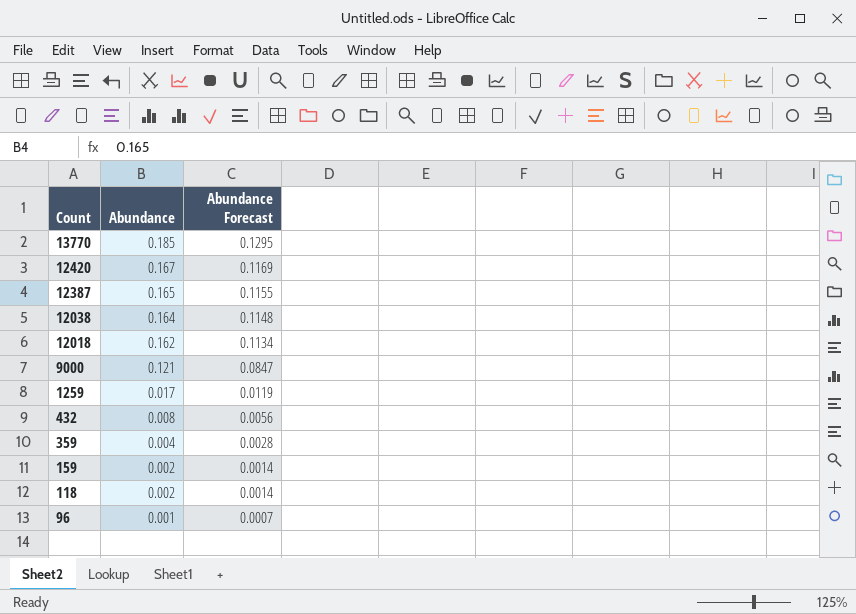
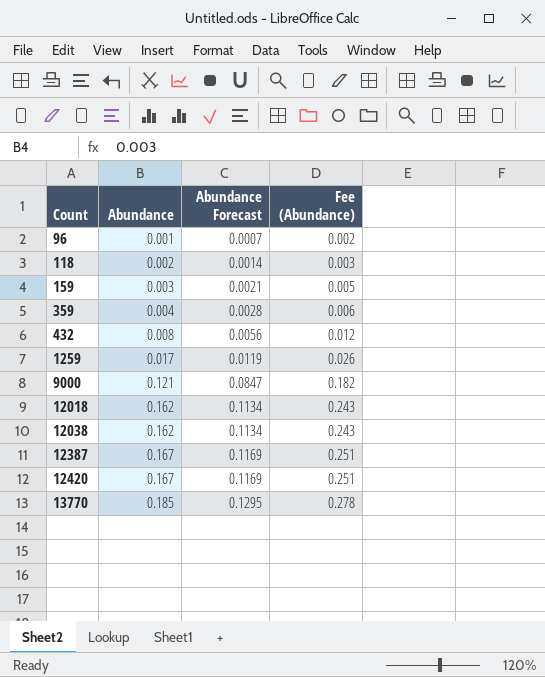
row order: Count descending -> Count ascending
column Fee (Abundance) | formula: none -> [Abundance] * 1.5
159 | Abundance: 0.002 -> 0.003
159 | Abundance Forecast: 0.0014 -> 0.0021
12038 | Abundance: 0.164 -> 0.162
12038 | Abundance Forecast: 0.1148 -> 0.1134
12387 | Abundance: 0.165 -> 0.167
12387 | Abundance Forecast: 0.1155 -> 0.1169

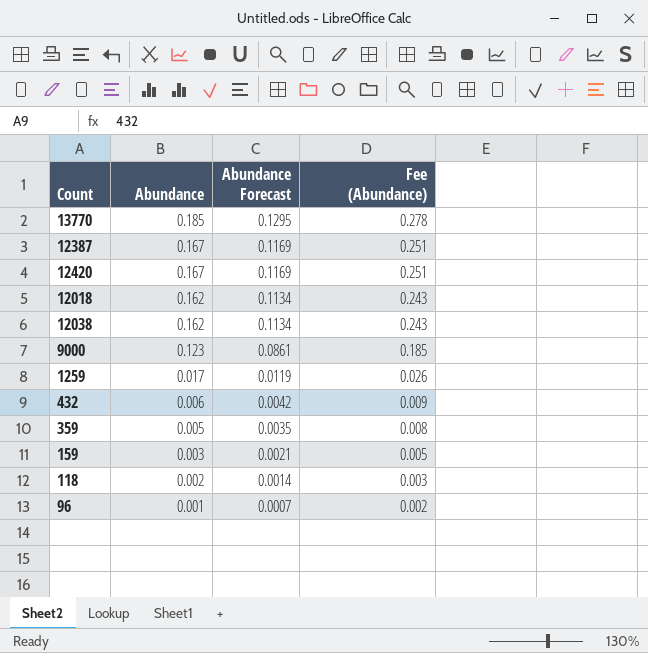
row order: Count ascending -> Abundance descending
9000 | Abundance: 0.121 -> 0.123
9000 | Abundance Forecast: 0.0847 -> 0.0861
9000 | Fee (Abundance): 0.182 -> 0.185
432 | Abundance: 0.008 -> 0.006
432 | Abundance Forecast: 0.0056 -> 0.0042
432 | Fee (Abundance): 0.012 -> 0.009
359 | Abundance: 0.004 -> 0.005
359 | Abundance Forecast: 0.0028 -> 0.0035
359 | Fee (Abundance): 0.006 -> 0.008

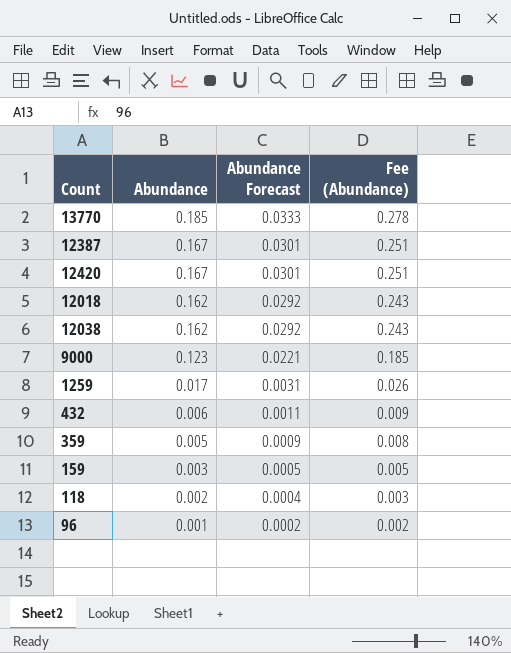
column Abundance Forecast | formula: [Abundance] * 0.7 -> [Abundance] * 0.18

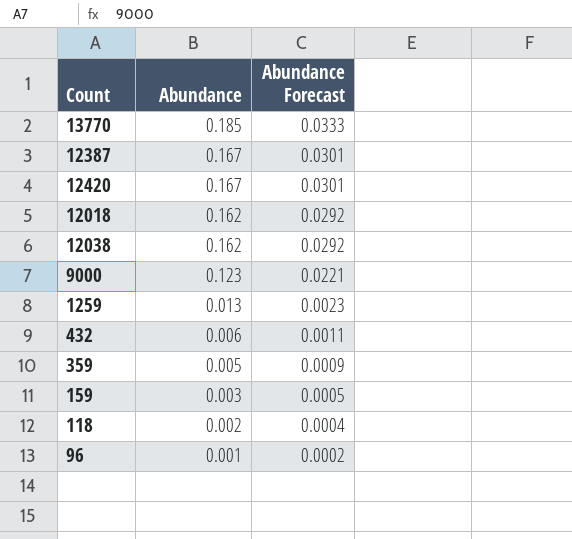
column Fee (Abundance) | formula: [Abundance] * 1.5 -> none
1259 | Abundance: 0.017 -> 0.013
1259 | Abundance Forecast: 0.0031 -> 0.0023

